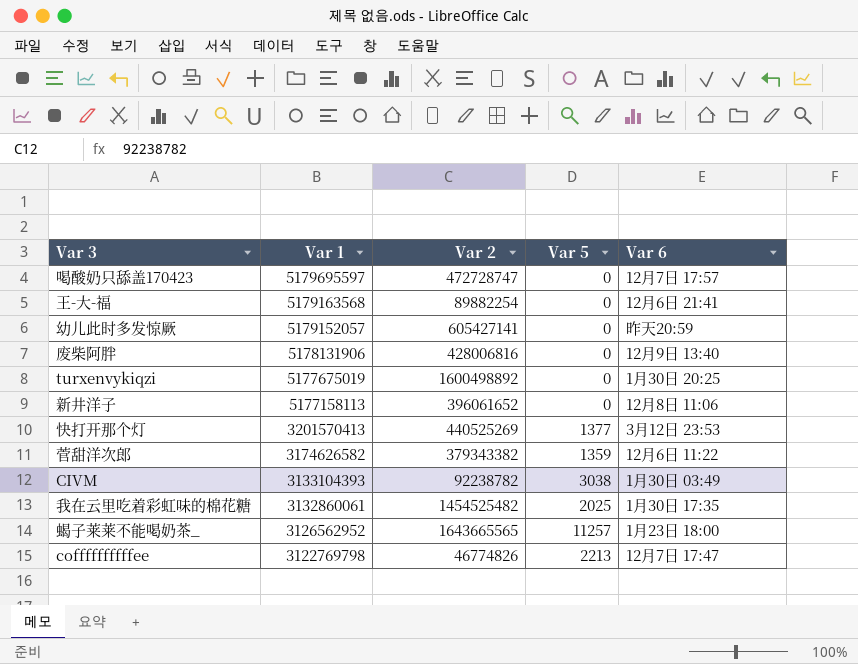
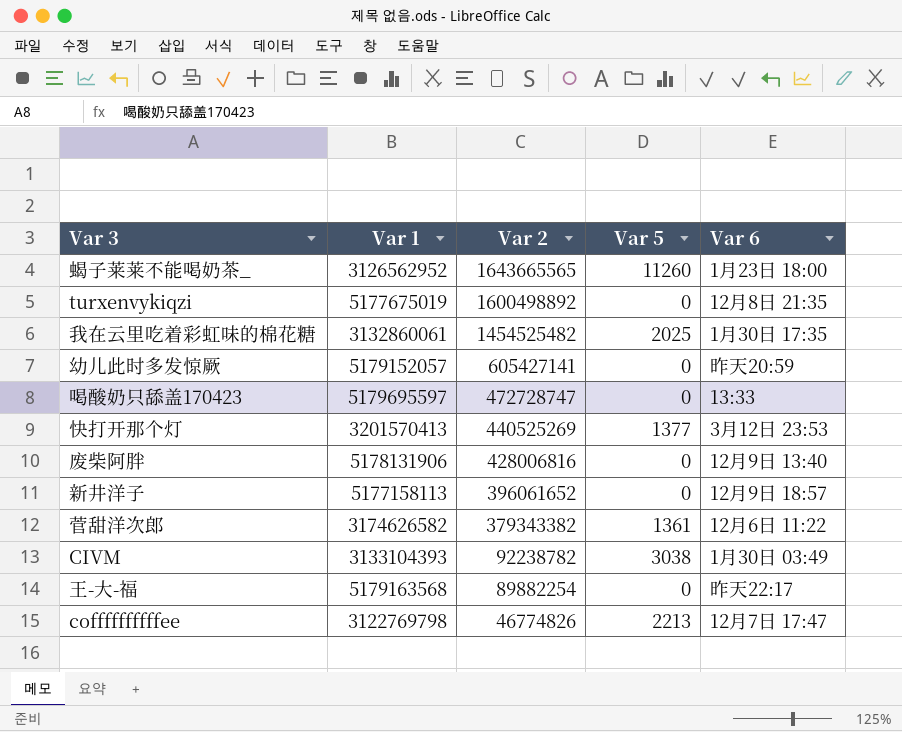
row order: Var 1 descending -> Var 2 descending
蝎子莱莱不能喝奶茶_ | Var 5: 11257 -> 11260
turxenvykiqzi | Var 6: 1月30日 20:25 -> 12月8日 21:35
喝酸奶只舔盖170423 | Var 6: 12月7日 17:57 -> 13:33
新井洋子 | Var 6: 12月8日 11:06 -> 12月9日 18:57
菅甜洋次郎 | Var 5: 1359 -> 1361
王-大-福 | Var 6: 12月6日 21:41 -> 昨天22:17

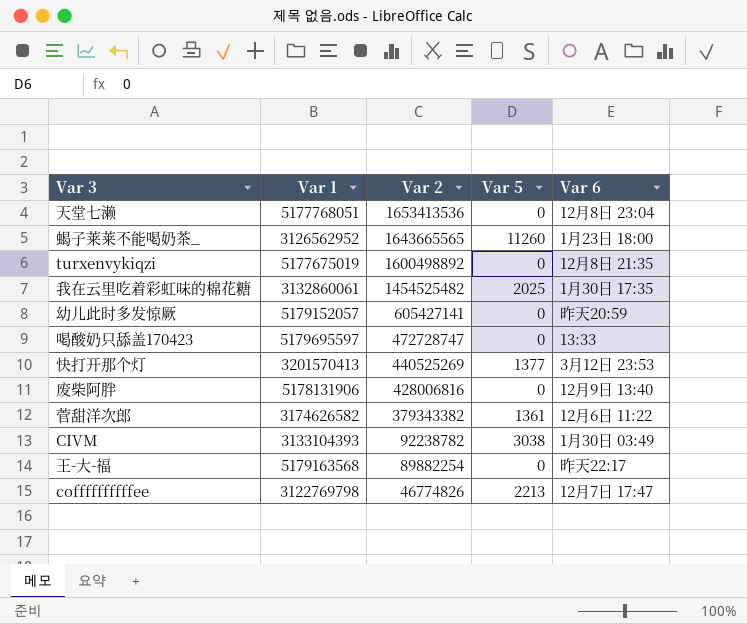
row 新井洋子: 5177158113 | 396061652 | 0 | 12月9日 18:57 -> none
row 天堂七濑: none -> 5177768051 | 1653413536 | 0 | 12月8日 23:04

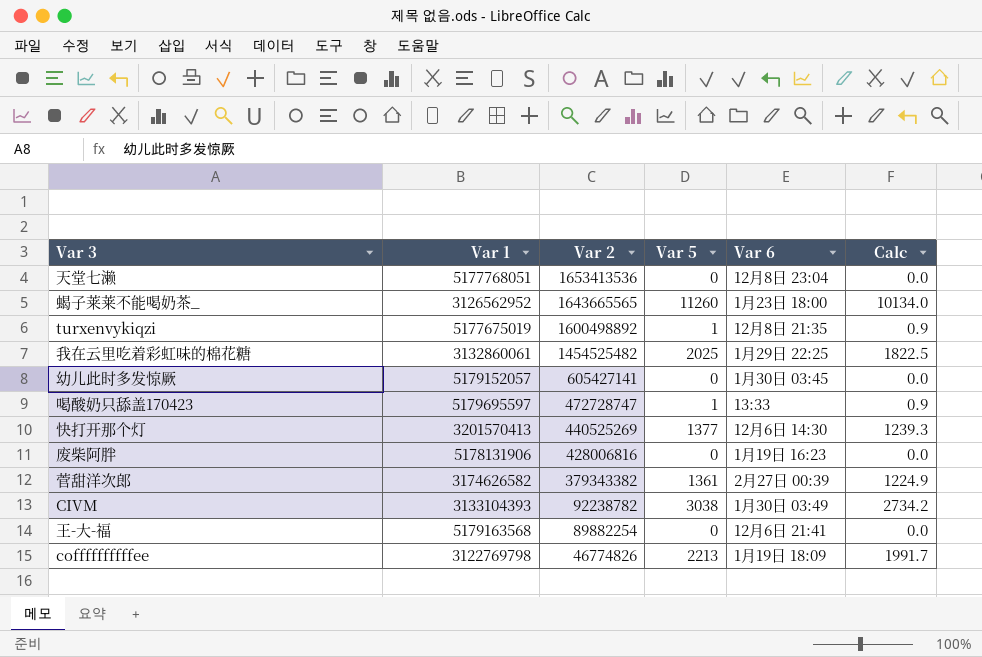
column Calc | formula: none -> [Var 5] * 0.9
turxenvykiqzi | Var 5: 0 -> 1
我在云里吃着彩虹味的棉花糖 | Var 6: 1月30日 17:35 -> 1月29日 22:25
幼儿此时多发惊厥 | Var 6: 昨天20:59 -> 1月30日 03:45
喝酸奶只舔盖170423 | Var 5: 0 -> 1
快打开那个灯 | Var 6: 3月12日 23:53 -> 12月6日 14:30
废柴阿胖 | Var 6: 12月9日 13:40 -> 1月19日 16:23
菅甜洋次郎 | Var 6: 12月6日 11:22 -> 2月27日 00:39
王-大-福 | Var 6: 昨天22:17 -> 12月6日 21:41
coffffffffffee | Var 6: 12月7日 17:47 -> 1月19日 18:09

